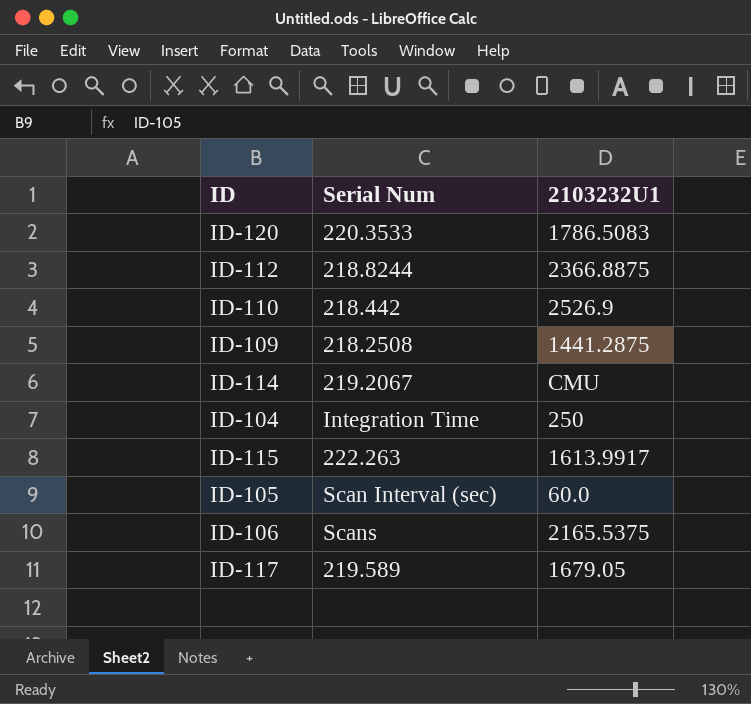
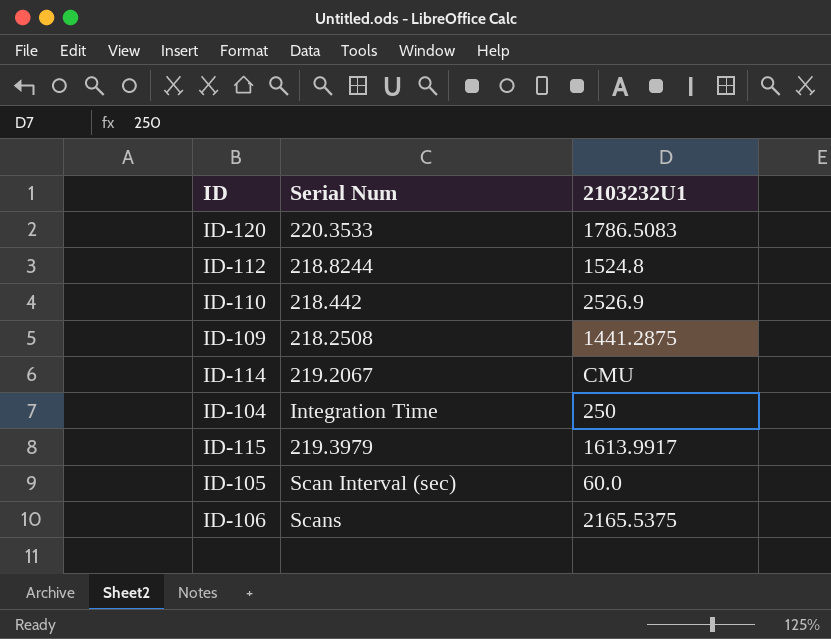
row ID-117: 219.589 | 1679.05 -> none
ID-112 | 2103232U1: 2366.8875 -> 1524.8
ID-115 | Serial Num: 222.263 -> 219.3979

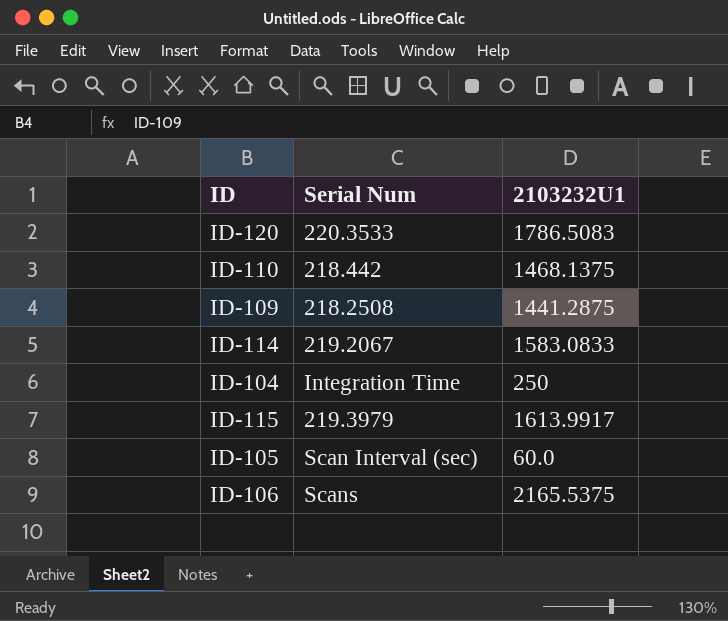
row ID-112: 218.8244 | 1524.8 -> none
ID-110 | 2103232U1: 2526.9 -> 1468.1375
ID-114 | 2103232U1: CMU -> 1583.0833

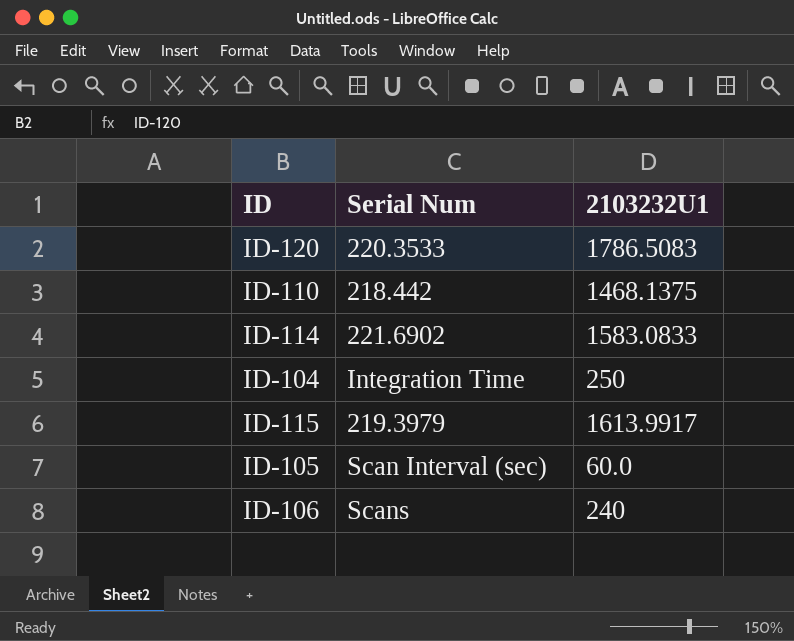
row ID-109: 218.2508 | 1441.2875 -> none
ID-114 | Serial Num: 219.2067 -> 221.6902
ID-106 | 2103232U1: 2165.5375 -> 240

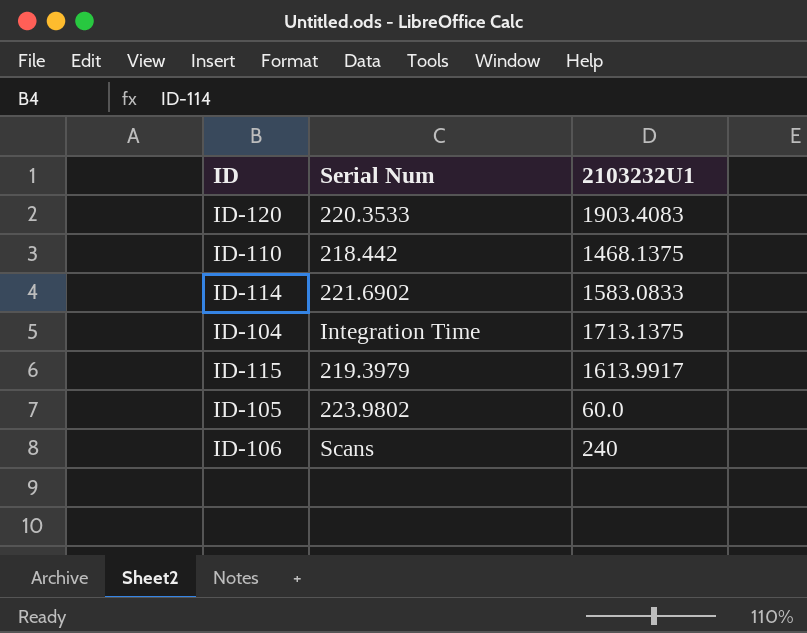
ID-120 | 2103232U1: 1786.5083 -> 1903.4083
ID-104 | 2103232U1: 250 -> 1713.1375
ID-105 | Serial Num: Scan Interval (sec) -> 223.9802

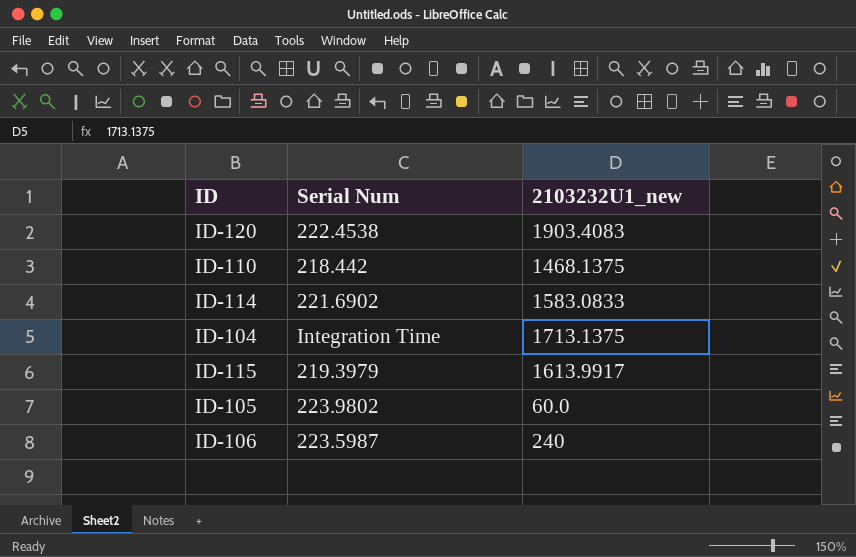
column name: 2103232U1 -> 2103232U1_new
ID-120 | Serial Num: 220.3533 -> 222.4538
ID-106 | Serial Num: Scans -> 223.5987

